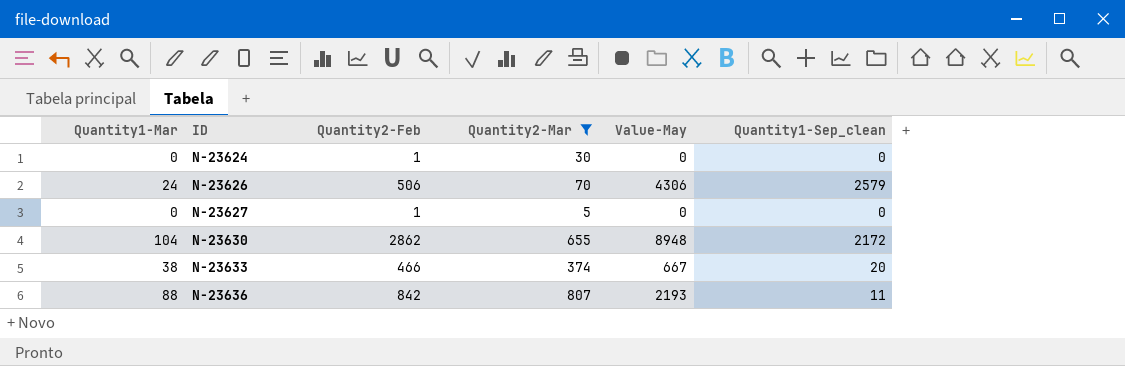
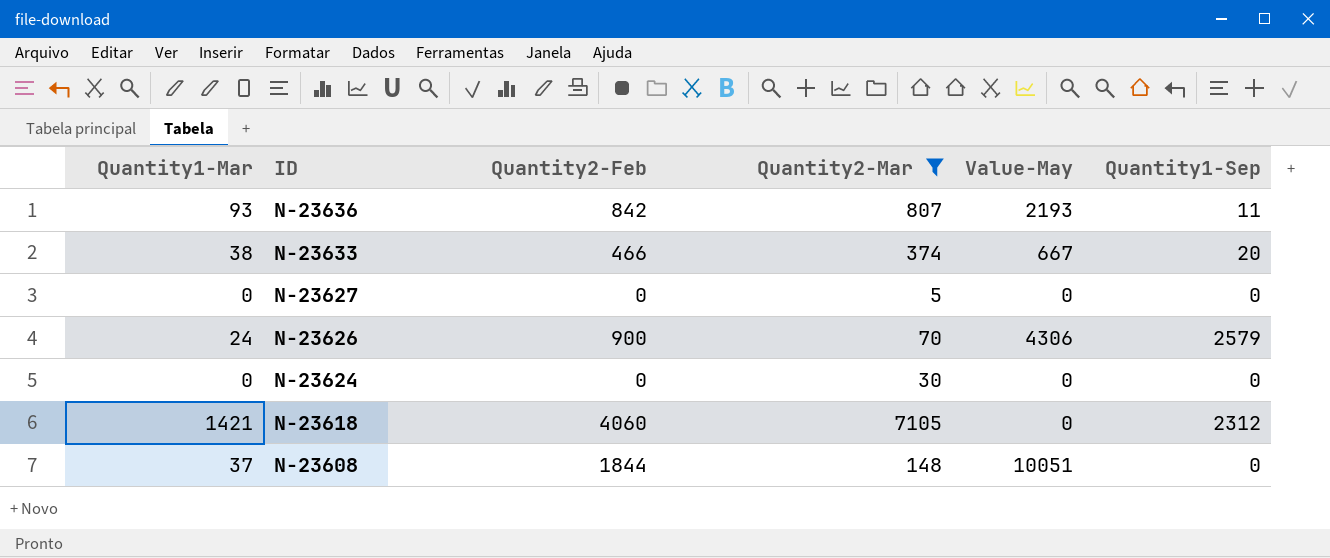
row order: ID ascending -> ID descending
column name: Quantity1-Sep_clean -> Quantity1-Sep
row N-23630: 104 | 2862 | 655 | 8948 | 2172 -> none
N-23636 | Quantity1-Mar: 88 -> 93
N-23627 | Quantity2-Feb: 1 -> 0
N-23626 | Quantity2-Feb: 506 -> 900
N-23624 | Quantity2-Feb: 1 -> 0
row N-23618: none -> 1421 | 4060 | 7105 | 0 | 2312
row N-23608: none -> 37 | 1844 | 148 | 10051 | 0

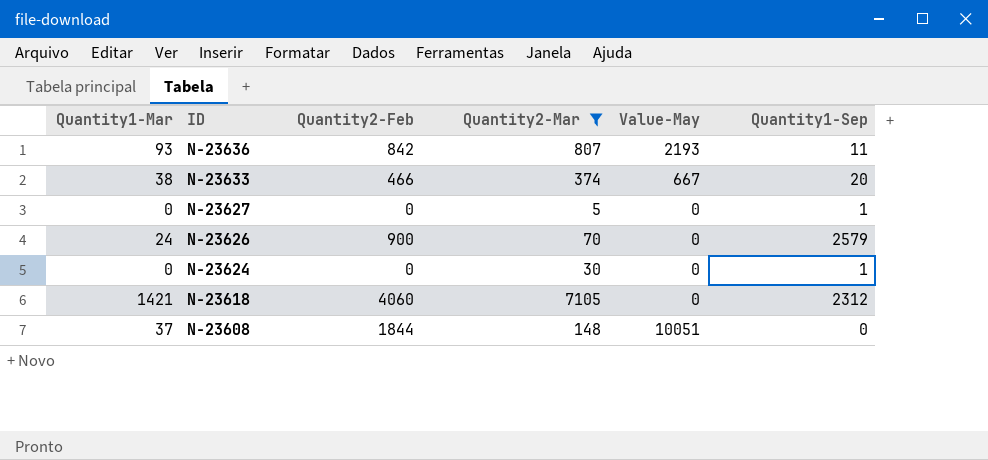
N-23627 | Quantity1-Sep: 0 -> 1
N-23626 | Value-May: 4306 -> 0
N-23624 | Quantity1-Sep: 0 -> 1

